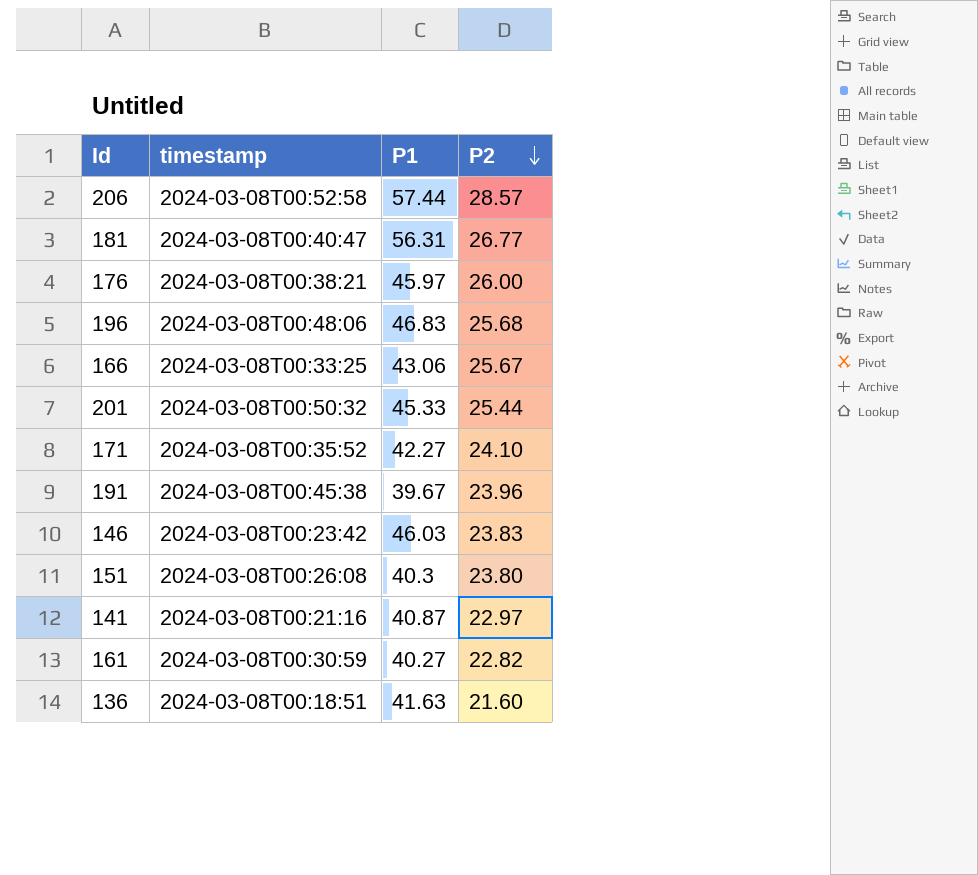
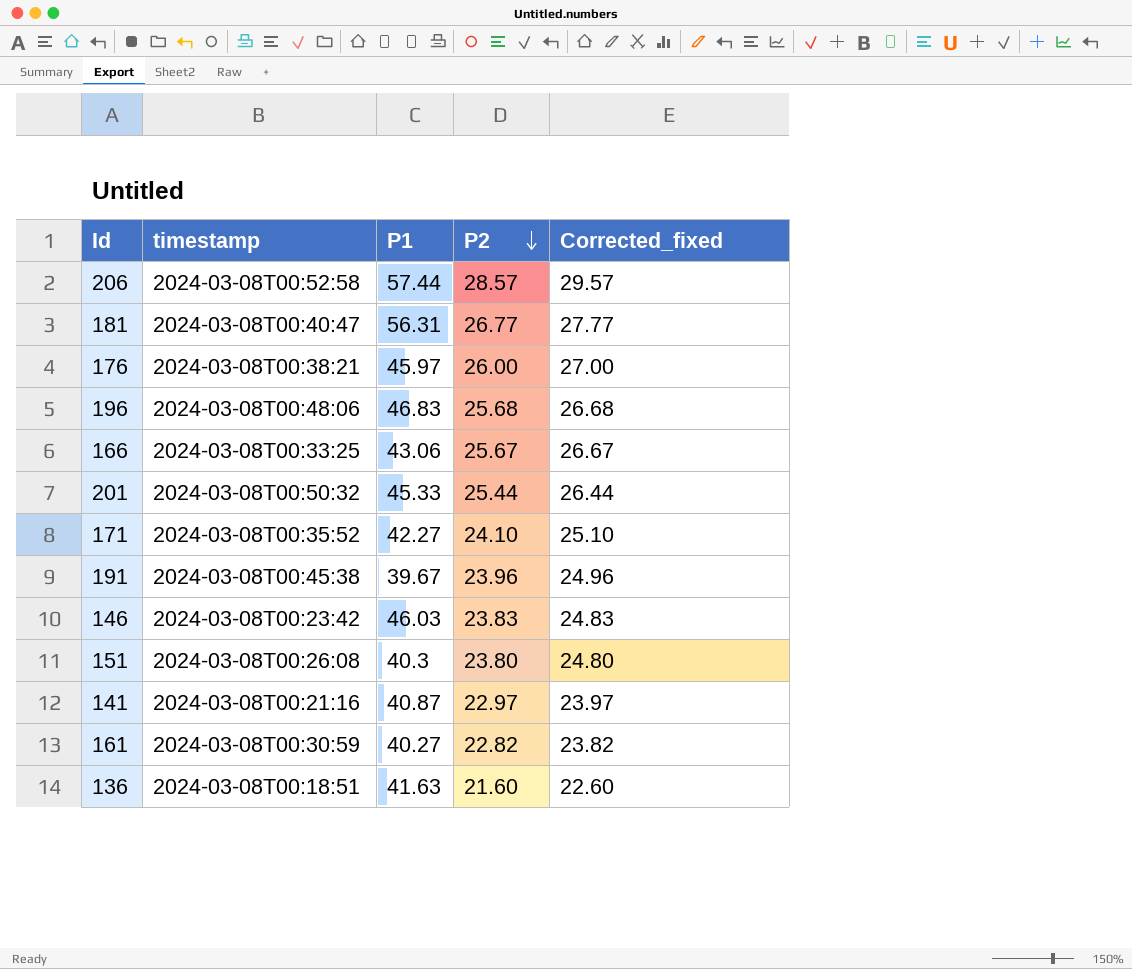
column Corrected_fixed | formula: none -> [P2] + 1

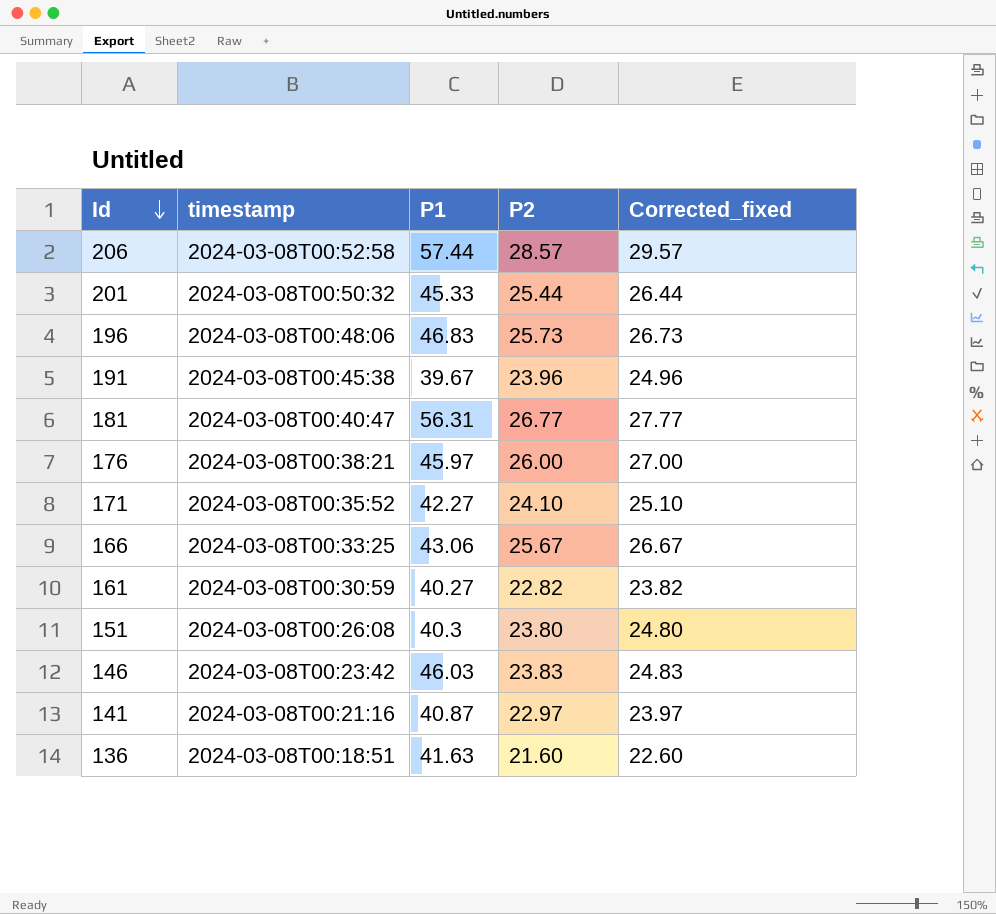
row order: P2 descending -> Id descending
196 | P2: 25.68 -> 25.73
196 | Corrected_fixed: 26.68 -> 26.73

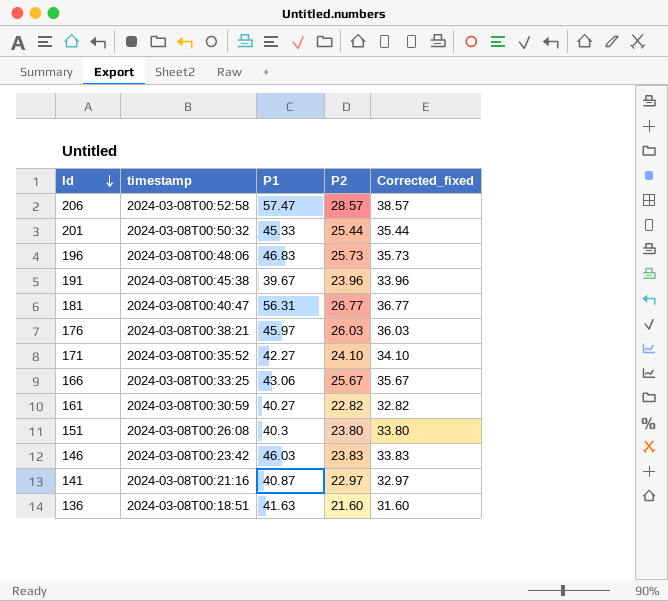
column Corrected_fixed | formula: [P2] + 1 -> [P2] + 10
206 | P1: 57.44 -> 57.47
176 | P2: 26.00 -> 26.03

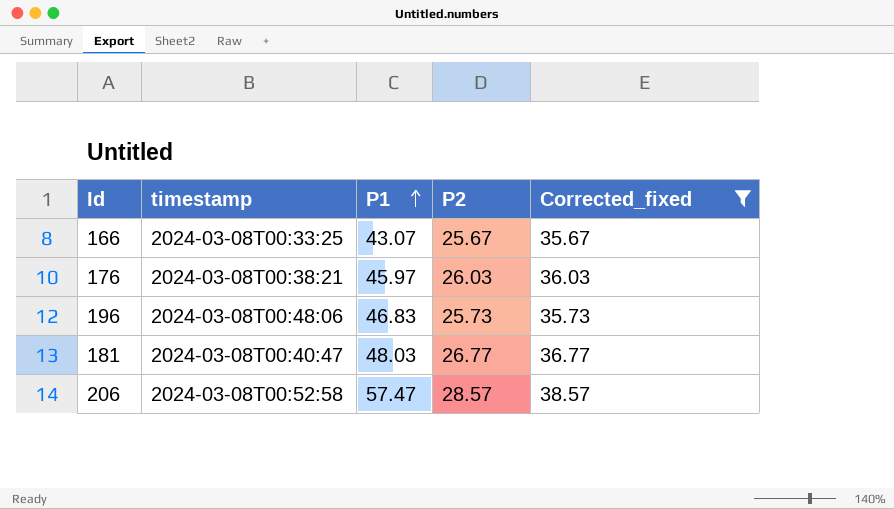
filter: none -> Corrected_fixed >= 35.67
row order: Id descending -> P1 ascending
166 | P1: 43.06 -> 43.07
181 | P1: 56.31 -> 48.03

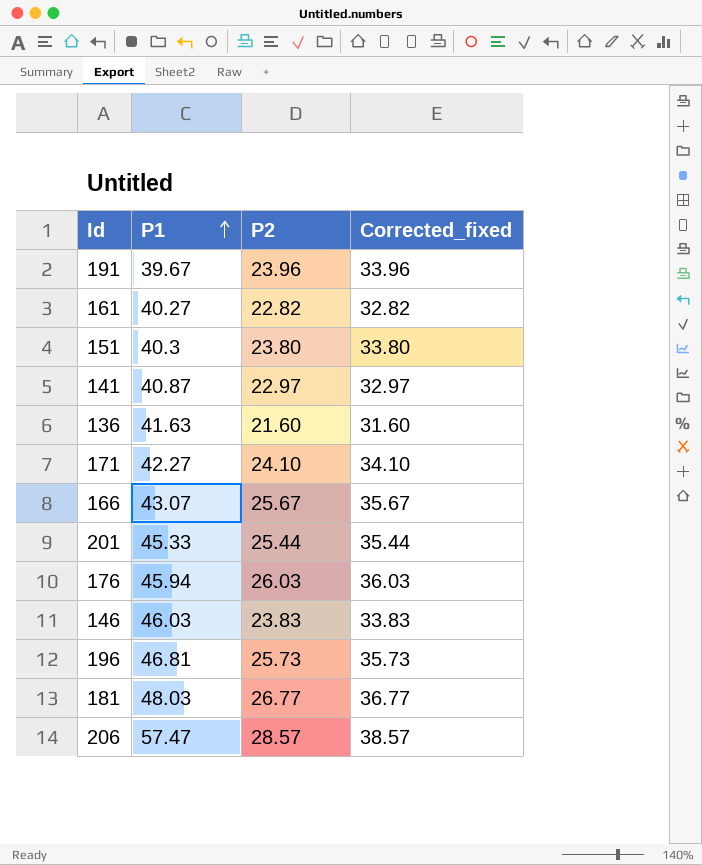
filter: Corrected_fixed >= 35.67 -> none
column timestamp | position: 2 -> none
176 | P1: 45.97 -> 45.94
196 | P1: 46.83 -> 46.81

